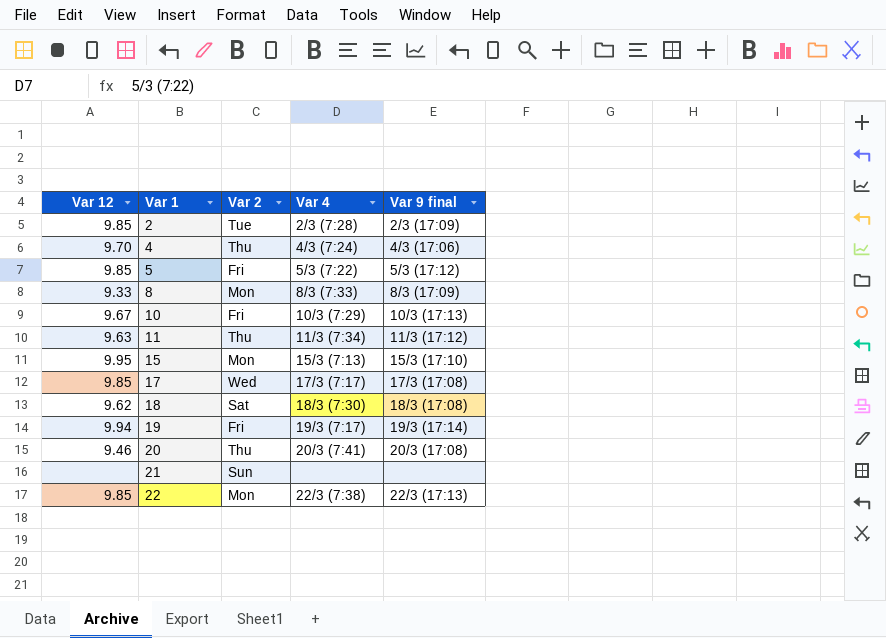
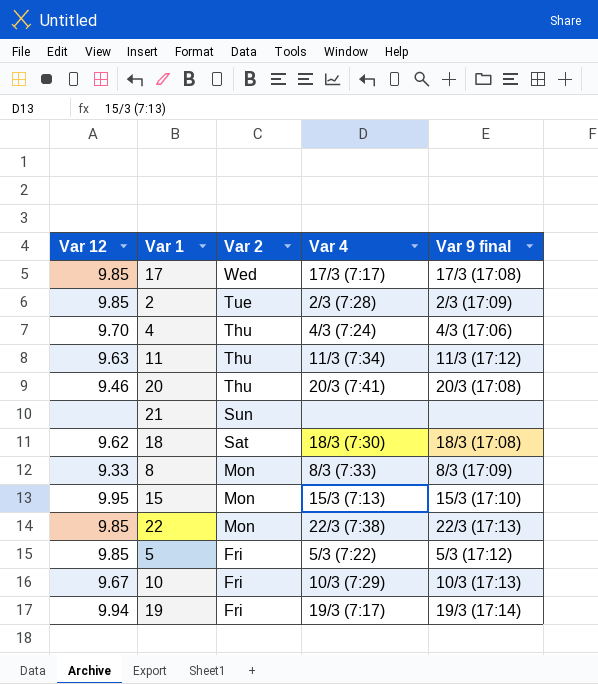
row order: Var 1 ascending -> Var 2 descending

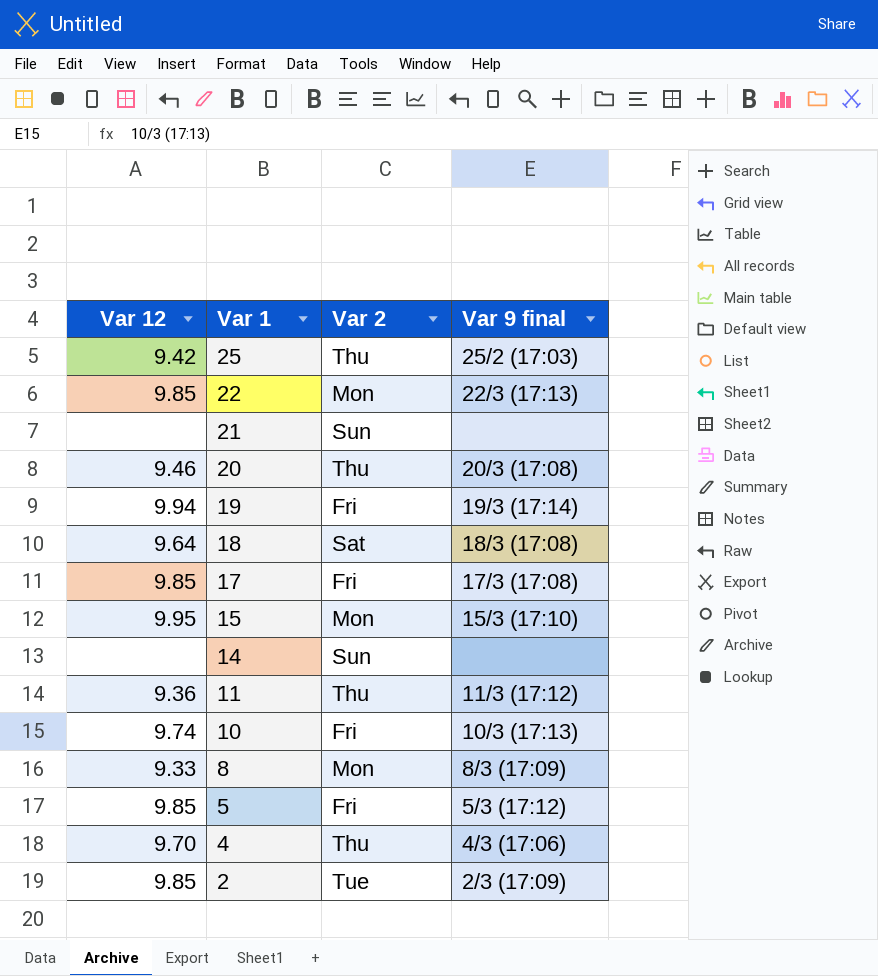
row order: Var 2 descending -> Var 1 descending
column Var 4 | position: 4 -> none
row 25: none -> 9.42 | Thu | 25/2 (17:03)
18 | Var 12: 9.62 -> 9.64
17 | Var 2: Wed -> Fri
row 14: none -> none | Sun | none
11 | Var 12: 9.63 -> 9.36
10 | Var 12: 9.67 -> 9.74

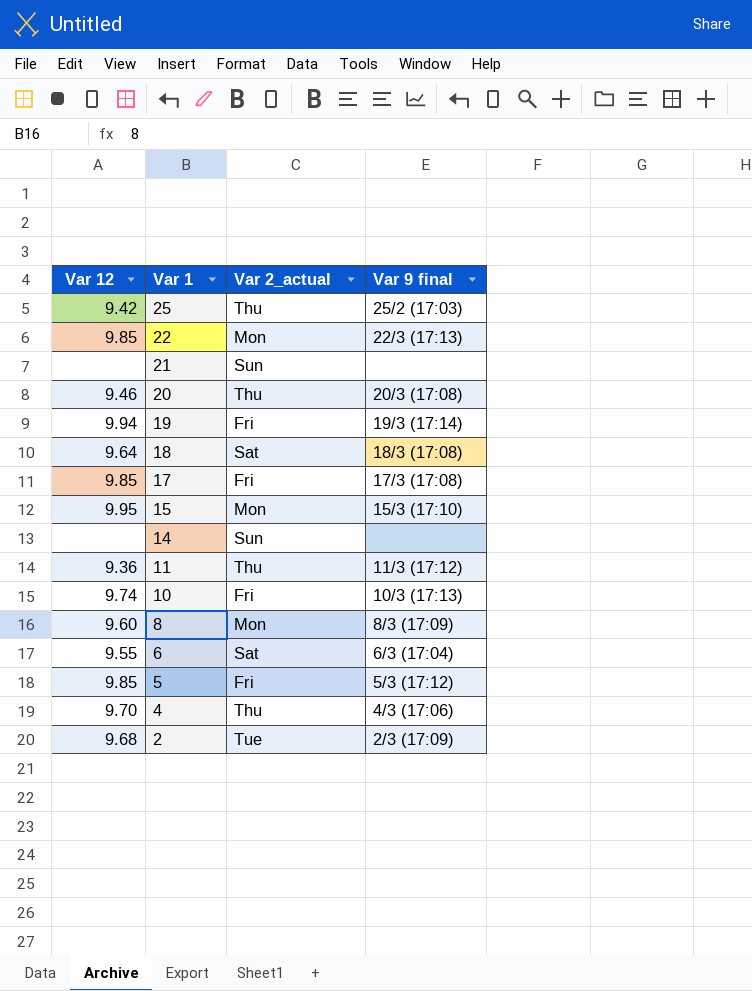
column name: Var 2 -> Var 2_actual
8 | Var 12: 9.33 -> 9.60
row 6: none -> 9.55 | Sat | 6/3 (17:04)
2 | Var 12: 9.85 -> 9.68

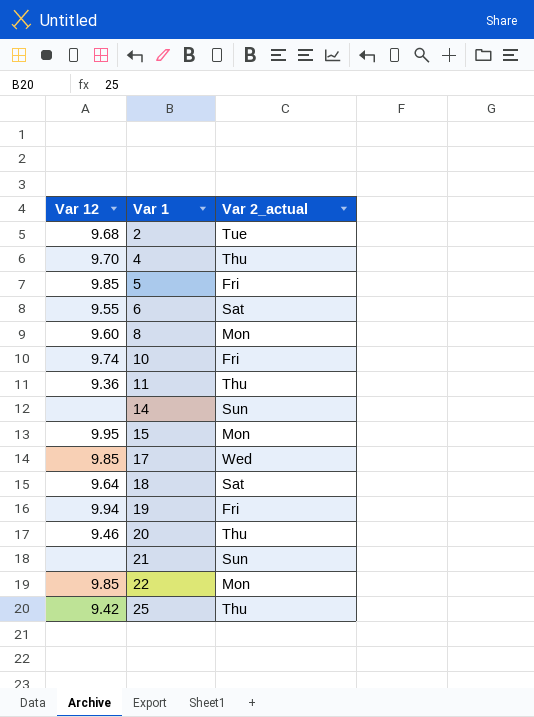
row order: Var 1 descending -> Var 1 ascending
column Var 9 final | position: 4 -> none
17 | Var 2_actual: Fri -> Wed

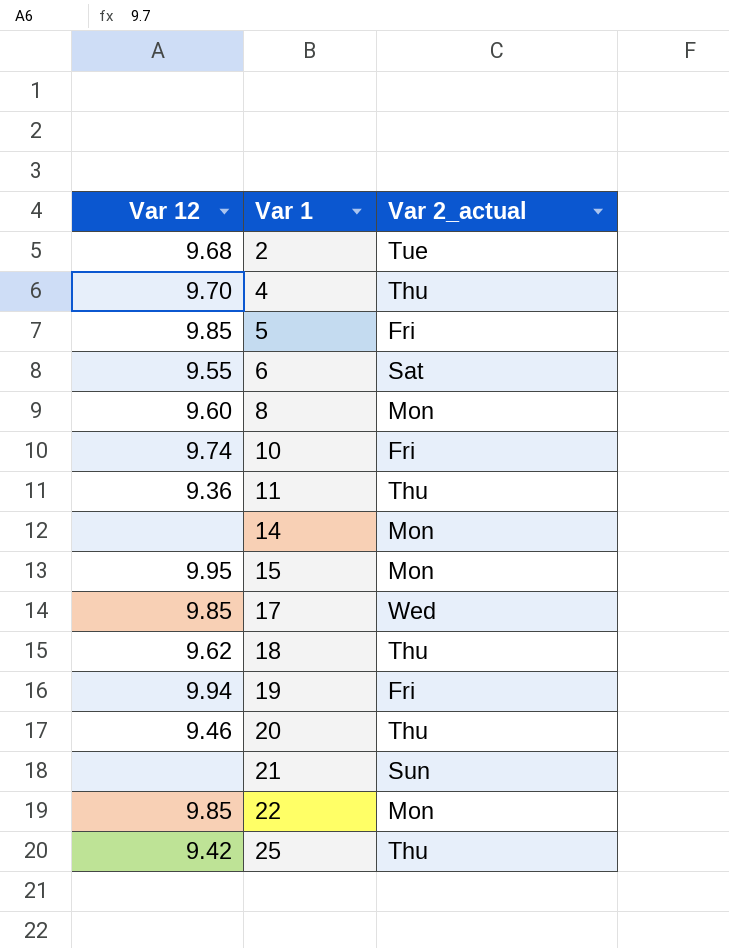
14 | Var 2_actual: Sun -> Mon
18 | Var 12: 9.64 -> 9.62
18 | Var 2_actual: Sat -> Thu

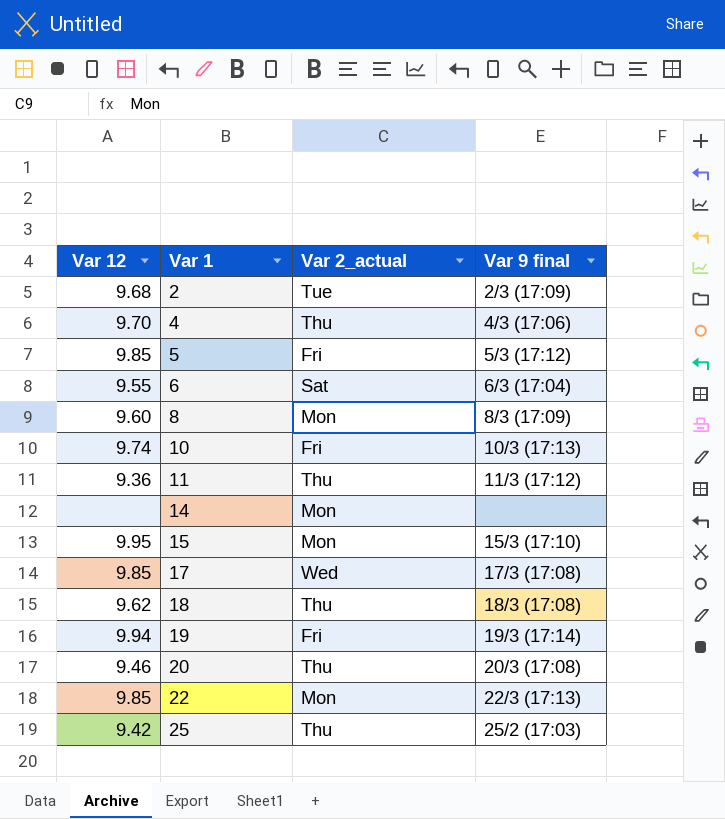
column Var 9 final | position: none -> 4
row 21: none | Sun -> none

